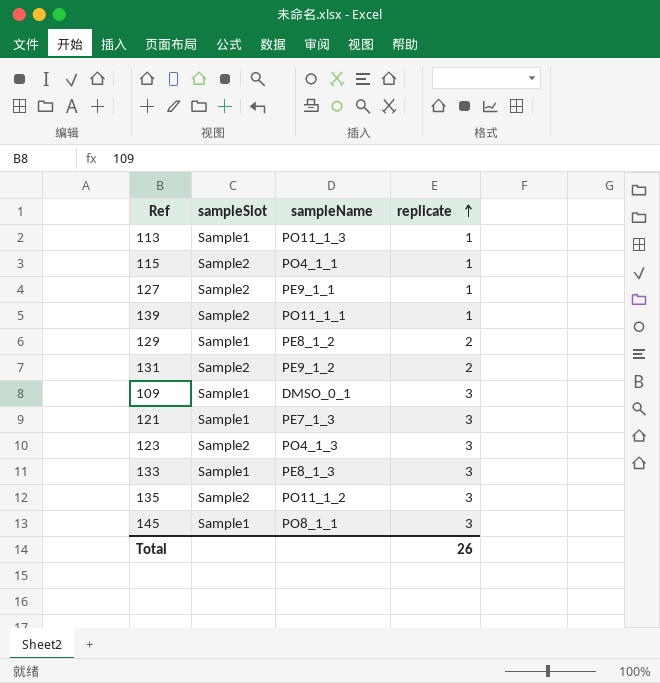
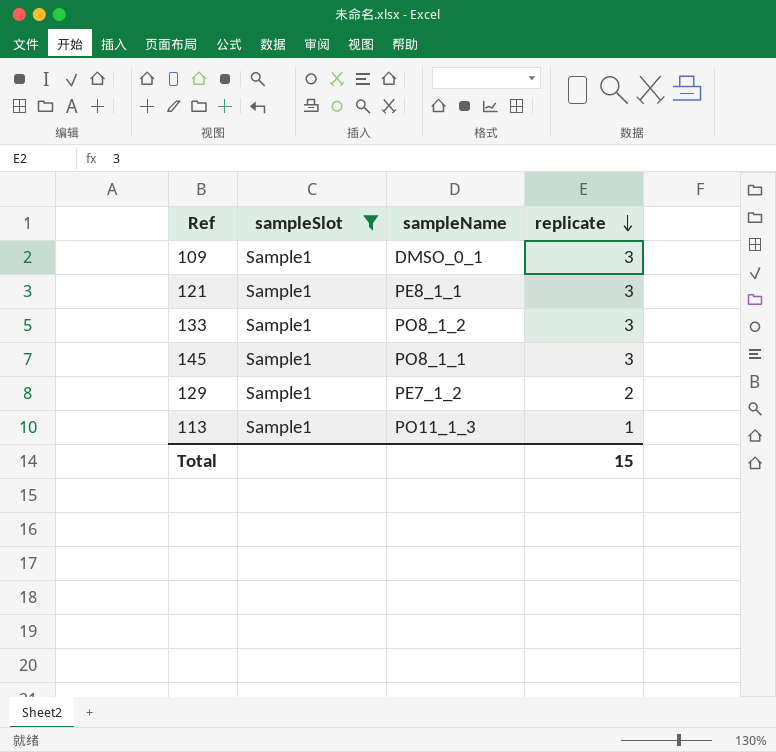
filter: none -> sampleSlot = Sample1
row order: replicate ascending -> replicate descending
121 | sampleName: PE7_1_3 -> PE8_1_1
133 | sampleName: PE8_1_3 -> PO8_1_2
129 | sampleName: PE8_1_2 -> PE7_1_2
Total | replicate: 26 -> 15

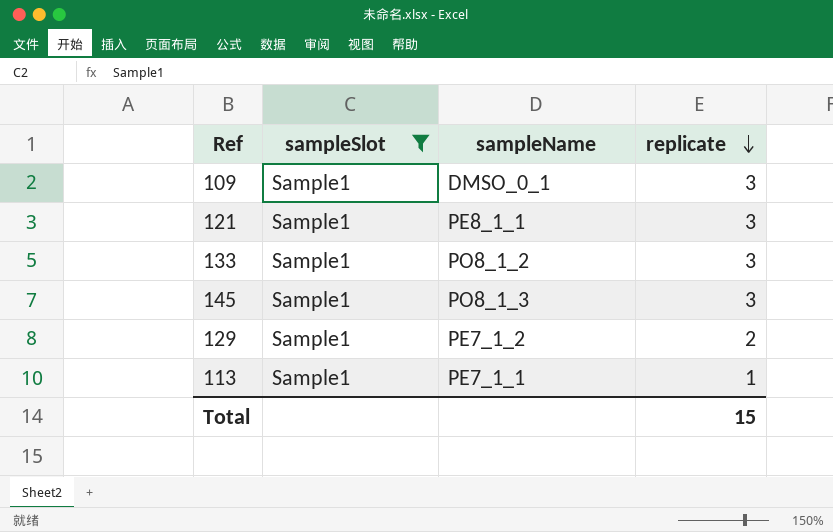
145 | sampleName: PO8_1_1 -> PO8_1_3
113 | sampleName: PO11_1_3 -> PE7_1_1

